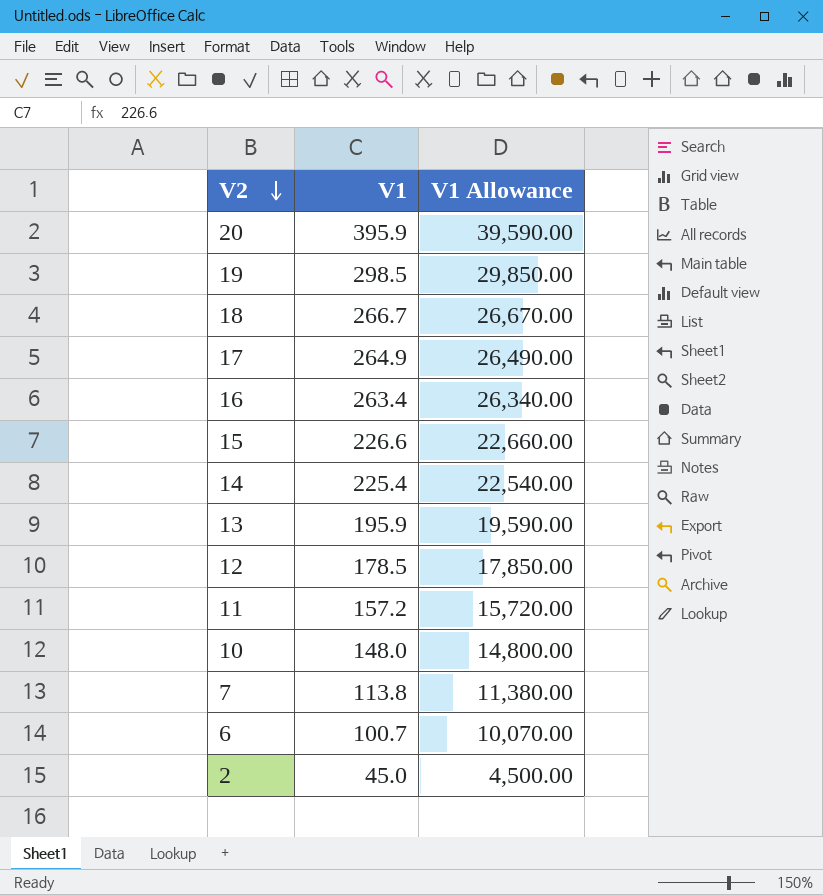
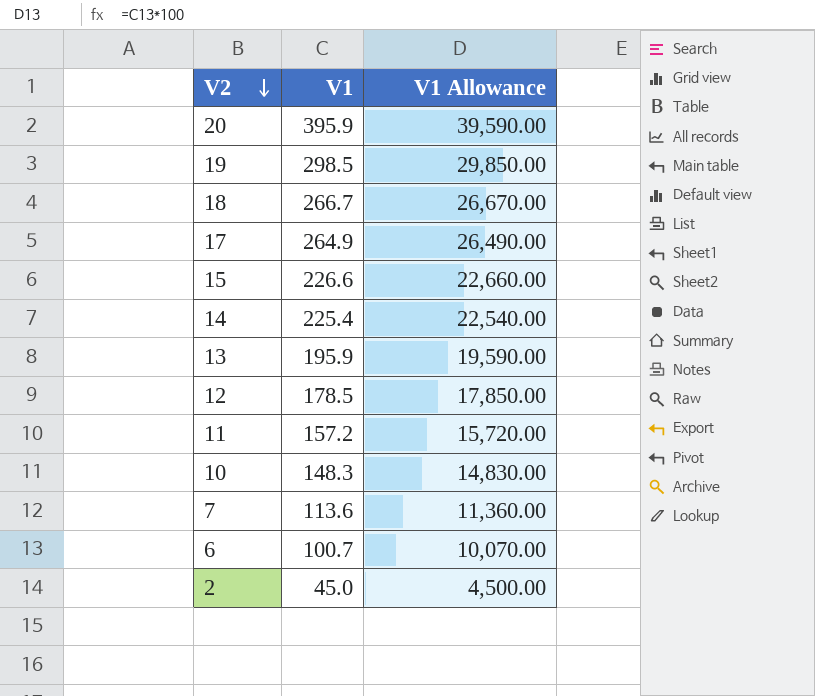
row 16: 263.4 | 26,340.00 -> none
10 | V1: 148.0 -> 148.3
10 | V1 Allowance: 14,800.00 -> 14,830.00
7 | V1: 113.8 -> 113.6
7 | V1 Allowance: 11,380.00 -> 11,360.00

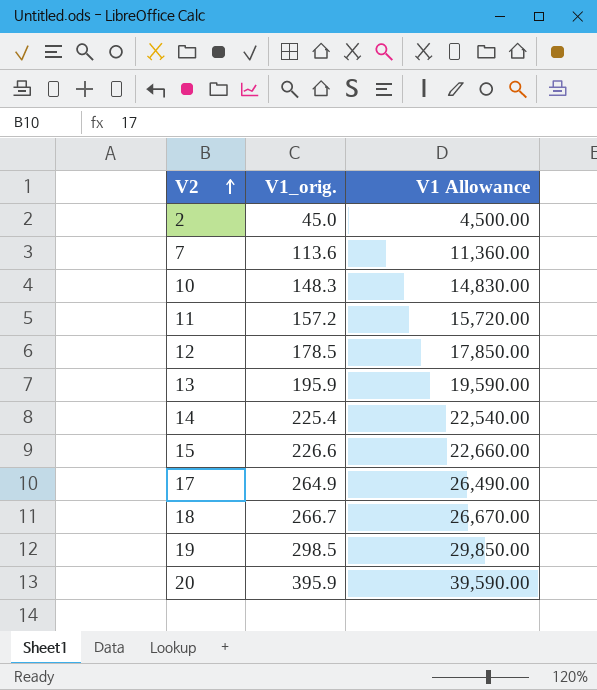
row order: V2 descending -> V2 ascending
column name: V1 -> V1_orig.
row 6: 100.7 | 10,070.00 -> none

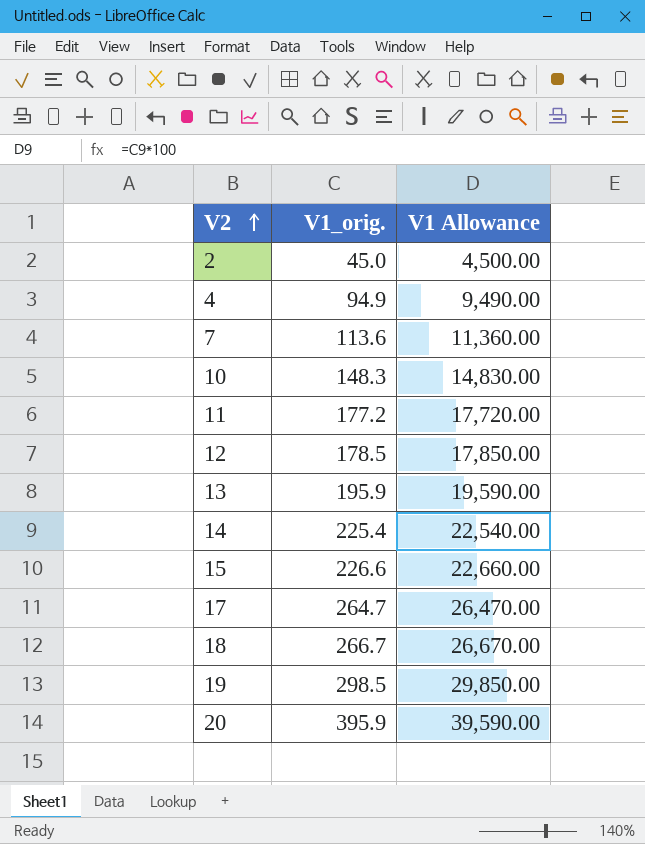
row 4: none -> 94.9 | 9,490.00
11 | V1_orig.: 157.2 -> 177.2
11 | V1 Allowance: 15,720.00 -> 17,720.00
17 | V1_orig.: 264.9 -> 264.7
17 | V1 Allowance: 26,490.00 -> 26,470.00

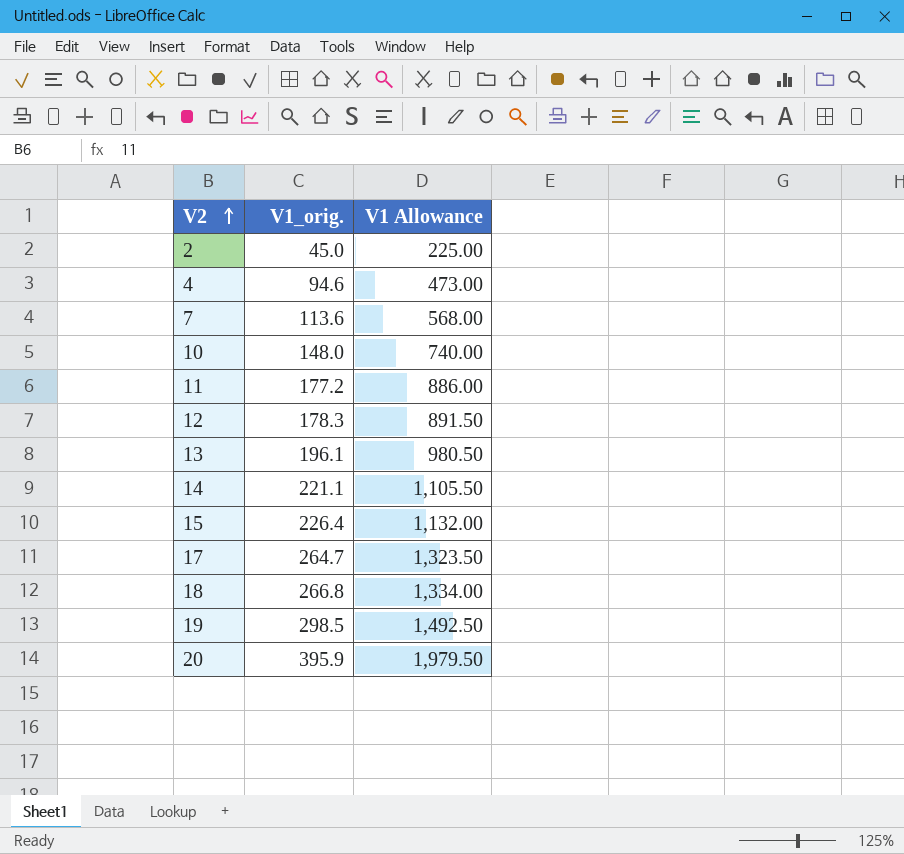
column V1 Allowance | formula: [V1_orig.] * 100 -> [V1_orig.] * 5
4 | V1_orig.: 94.9 -> 94.6
10 | V1_orig.: 148.3 -> 148.0
12 | V1_orig.: 178.5 -> 178.3
13 | V1_orig.: 195.9 -> 196.1
14 | V1_orig.: 225.4 -> 221.1
15 | V1_orig.: 226.6 -> 226.4
18 | V1_orig.: 266.7 -> 266.8

